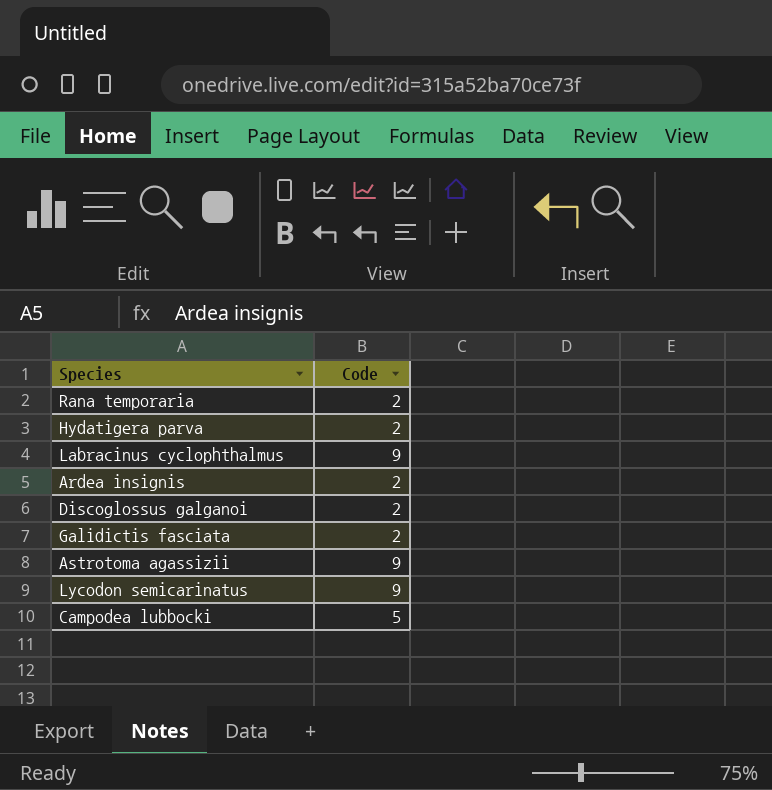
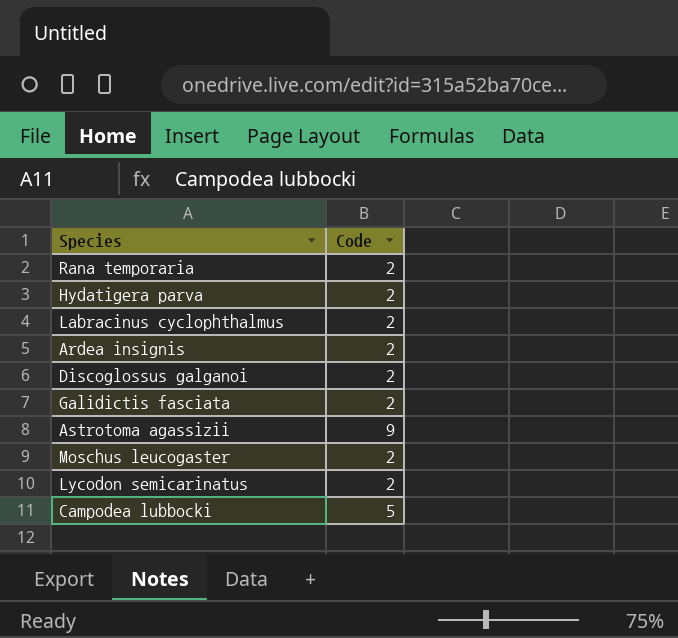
Labracinus cyclophthalmus | Code: 9 -> 2
row Moschus leucogaster: none -> 2
Lycodon semicarinatus | Code: 9 -> 2

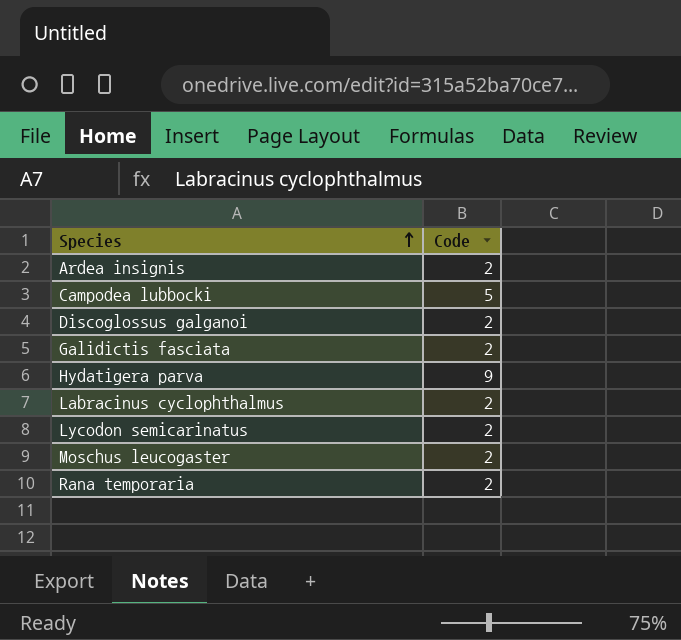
row order: none -> Species ascending
row Astrotoma agassizii: 9 -> none
Hydatigera parva | Code: 2 -> 9

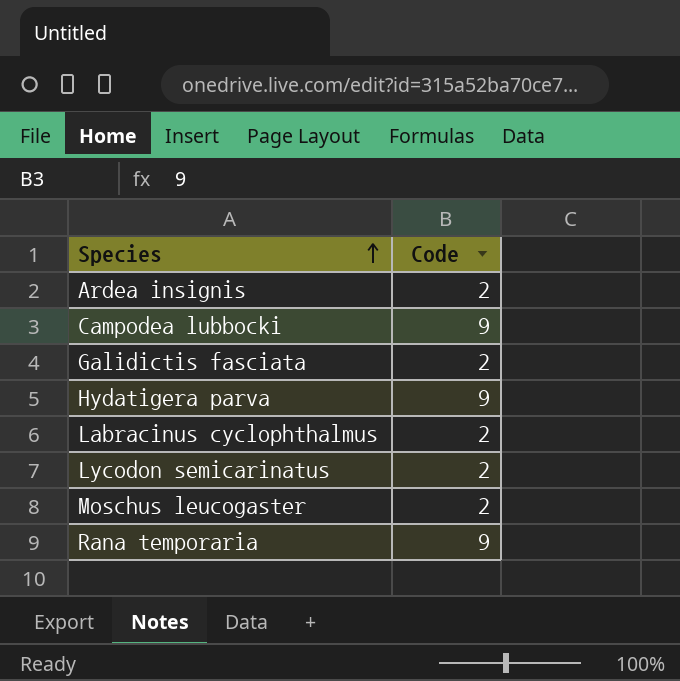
row Discoglossus galganoi: 2 -> none
Campodea lubbocki | Code: 5 -> 9
Rana temporaria | Code: 2 -> 9

